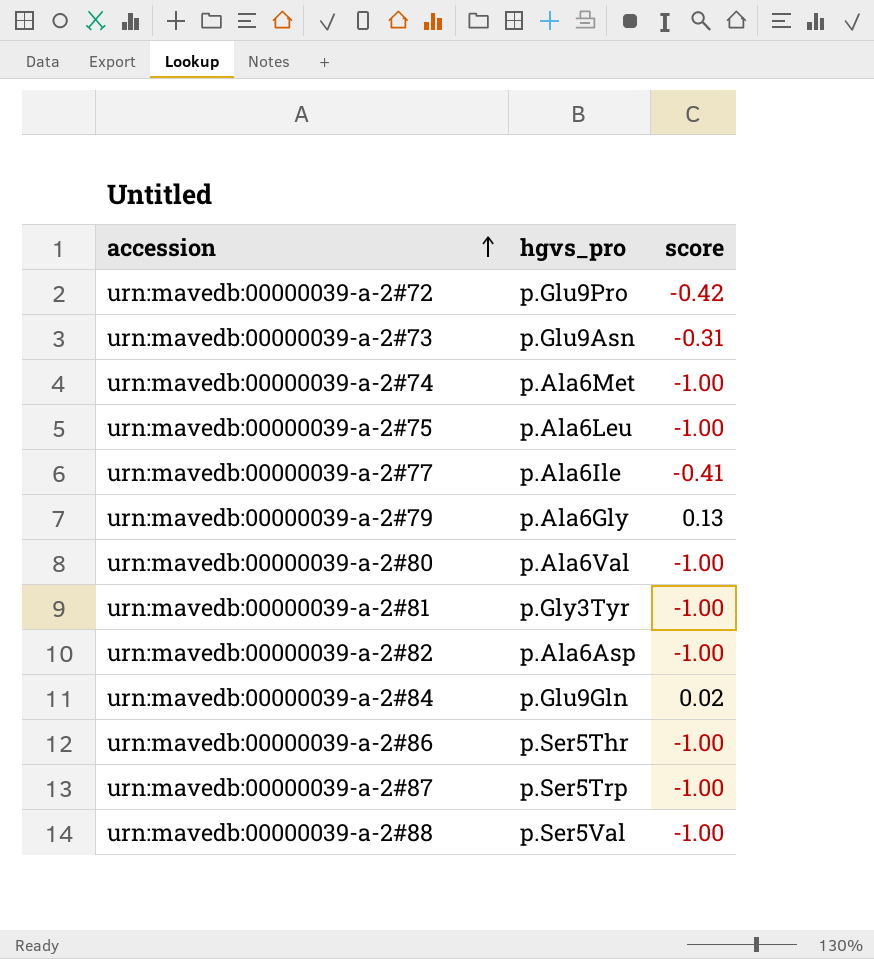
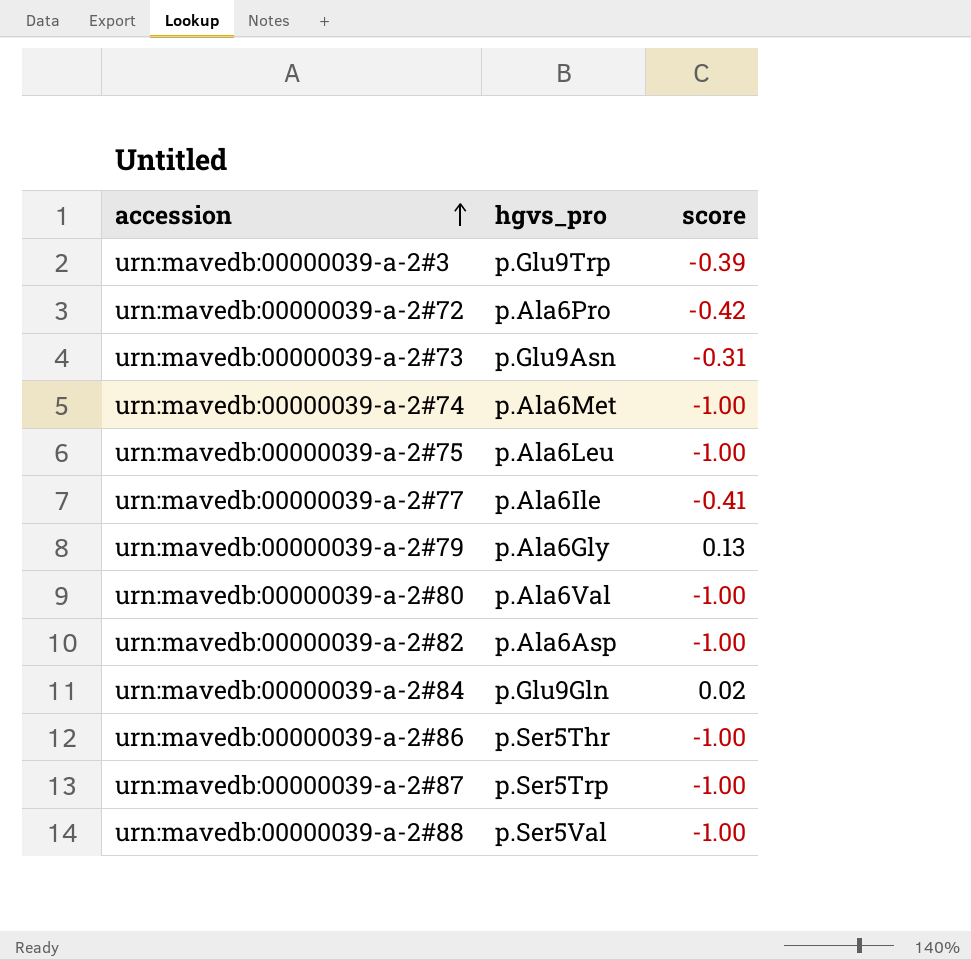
row urn:mavedb:00000039-a-2#81: p.Gly3Tyr | -1.00 -> none
row urn:mavedb:00000039-a-2#3: none -> p.Glu9Trp | -0.39
urn:mavedb:00000039-a-2#72 | hgvs_pro: p.Glu9Pro -> p.Ala6Pro

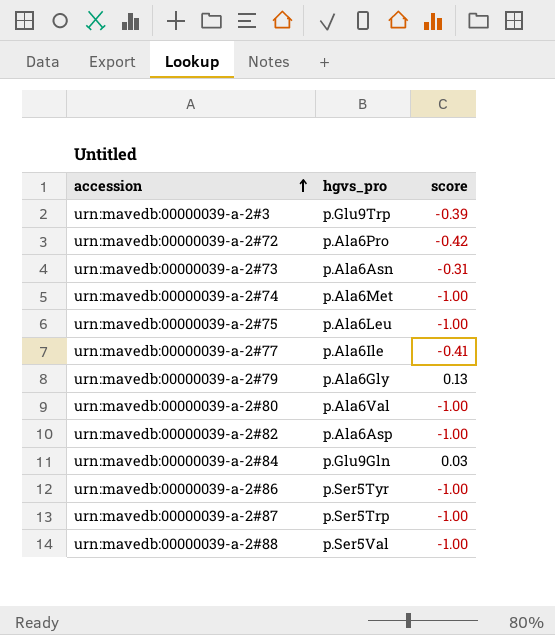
urn:mavedb:00000039-a-2#73 | hgvs_pro: p.Glu9Asn -> p.Ala6Asn
urn:mavedb:00000039-a-2#84 | score: 0.02 -> 0.03
urn:mavedb:00000039-a-2#86 | hgvs_pro: p.Ser5Thr -> p.Ser5Tyr

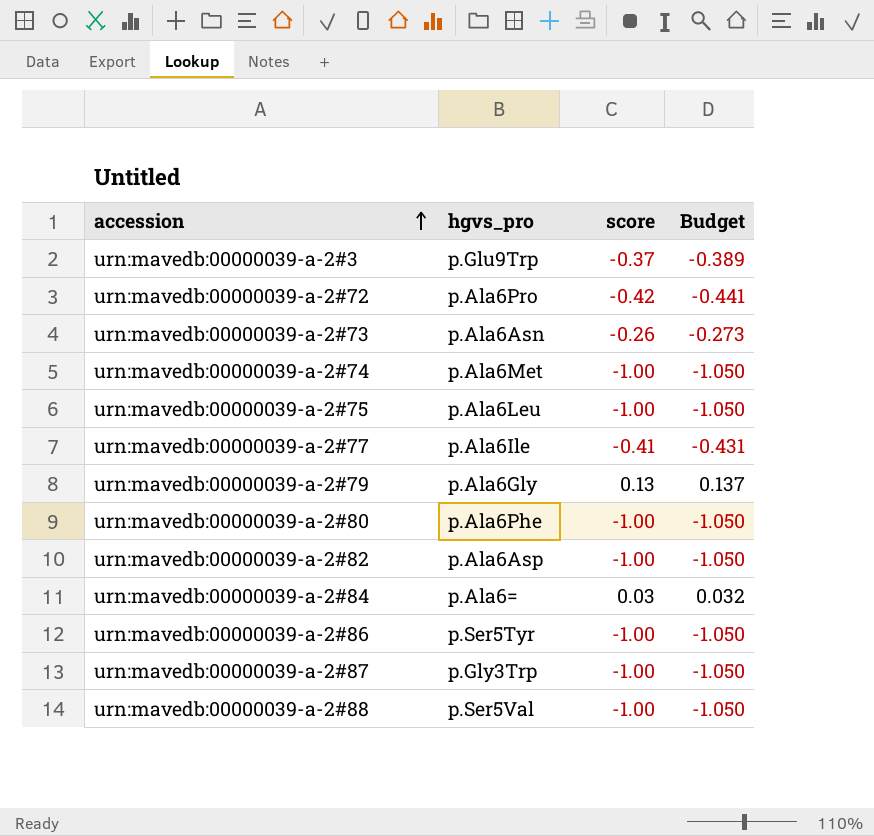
column Budget | formula: none -> [score] * 1.05
urn:mavedb:00000039-a-2#3 | score: -0.39 -> -0.37
urn:mavedb:00000039-a-2#73 | score: -0.31 -> -0.26
urn:mavedb:00000039-a-2#80 | hgvs_pro: p.Ala6Val -> p.Ala6Phe
urn:mavedb:00000039-a-2#84 | hgvs_pro: p.Glu9Gln -> p.Ala6=
urn:mavedb:00000039-a-2#87 | hgvs_pro: p.Ser5Trp -> p.Gly3Trp

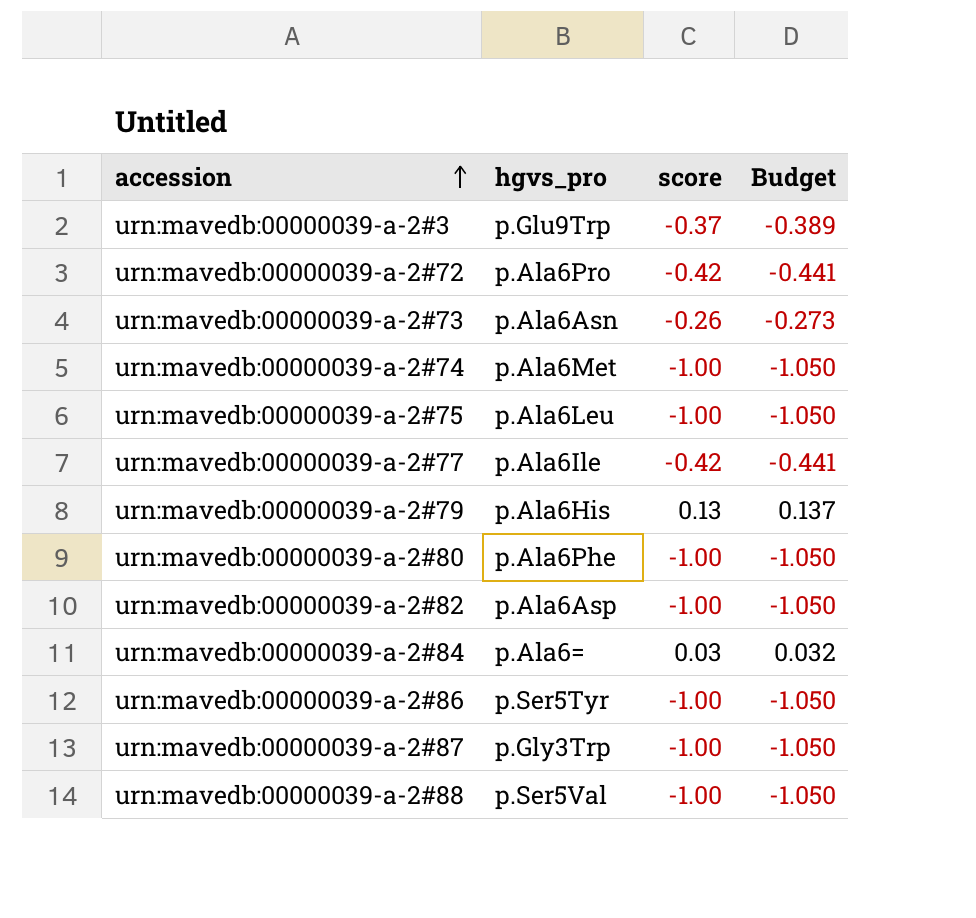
urn:mavedb:00000039-a-2#77 | score: -0.41 -> -0.42
urn:mavedb:00000039-a-2#77 | Budget: -0.431 -> -0.441
urn:mavedb:00000039-a-2#79 | hgvs_pro: p.Ala6Gly -> p.Ala6His

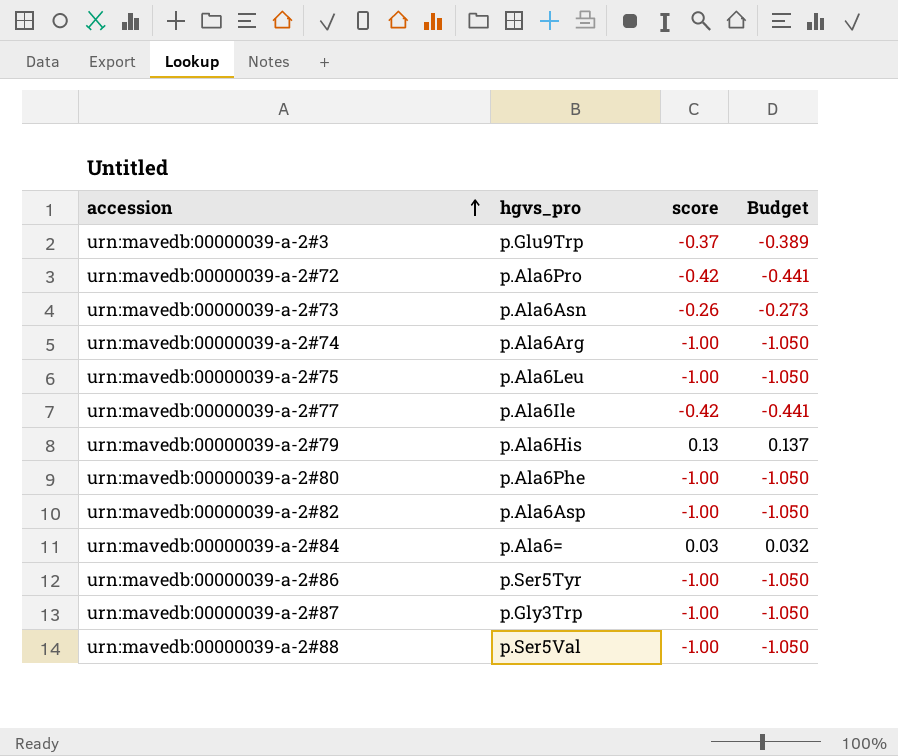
urn:mavedb:00000039-a-2#74 | hgvs_pro: p.Ala6Met -> p.Ala6Arg

